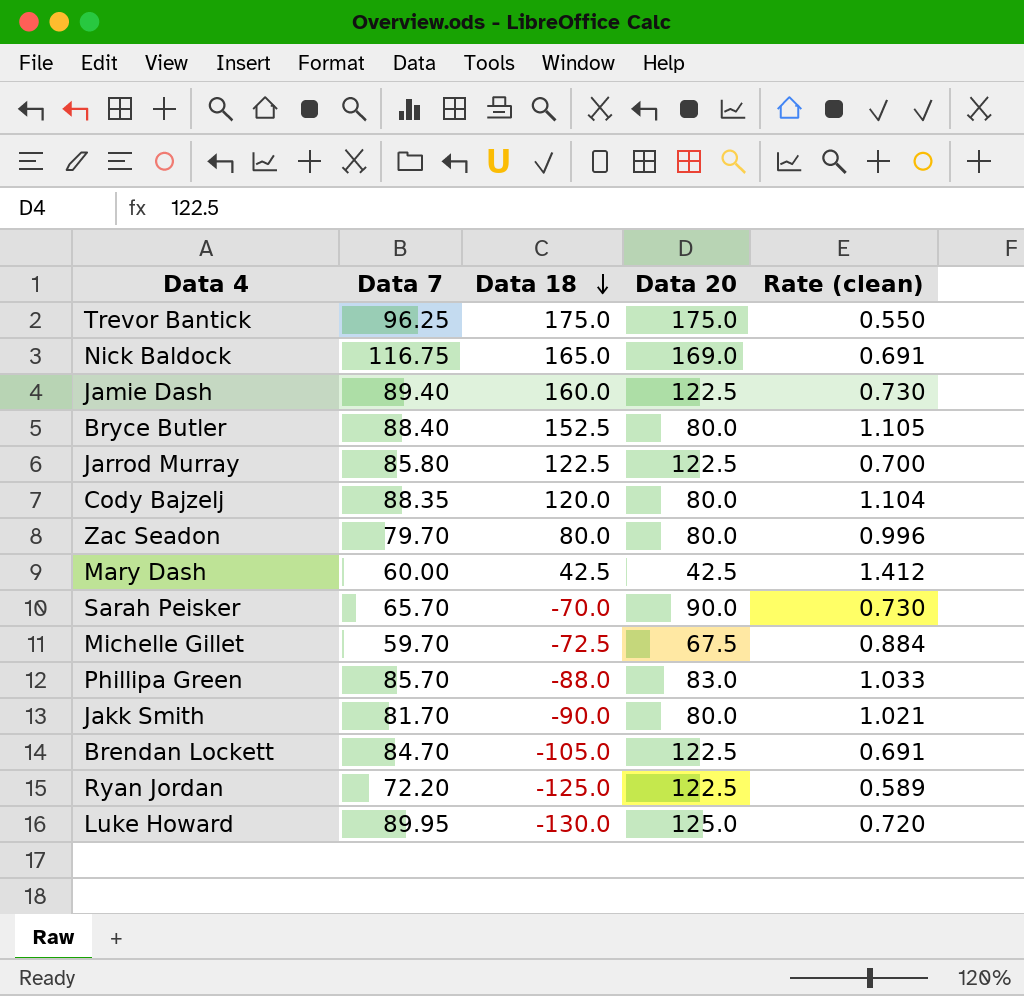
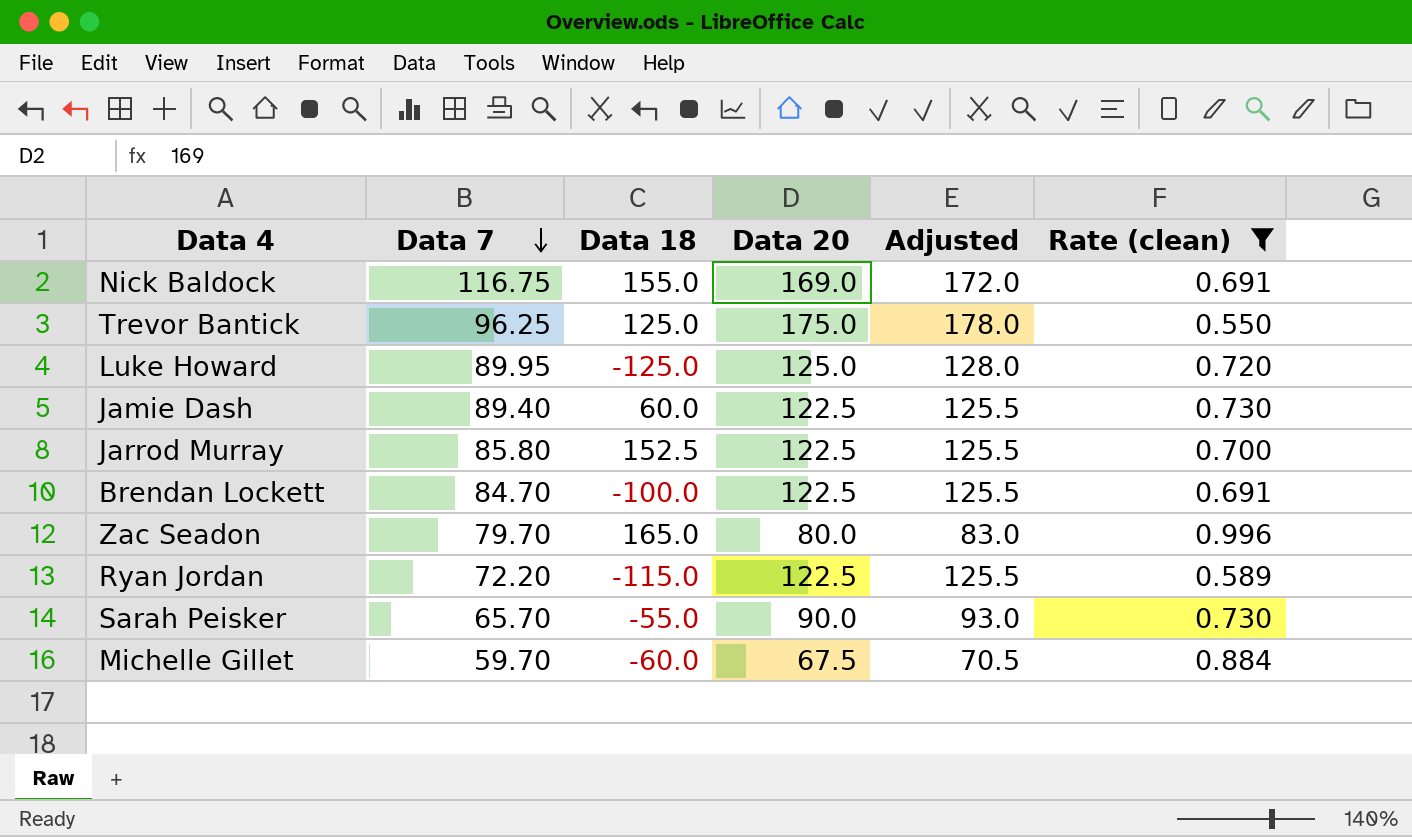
filter: none -> Rate (clean) <= 0.996
row order: Data 18 descending -> Data 7 descending
column Adjusted | formula: none -> [Data 20] + 3
Nick Baldock | Data 18: 165.0 -> 155.0
Trevor Bantick | Data 18: 175.0 -> 125.0
Luke Howard | Data 18: -130.0 -> -125.0
Jamie Dash | Data 18: 160.0 -> 60.0
Jarrod Murray | Data 18: 122.5 -> 152.5
Brendan Lockett | Data 18: -105.0 -> -100.0
Zac Seadon | Data 18: 80.0 -> 165.0
Ryan Jordan | Data 18: -125.0 -> -115.0
Sarah Peisker | Data 18: -70.0 -> -55.0
Michelle Gillet | Data 18: -72.5 -> -60.0

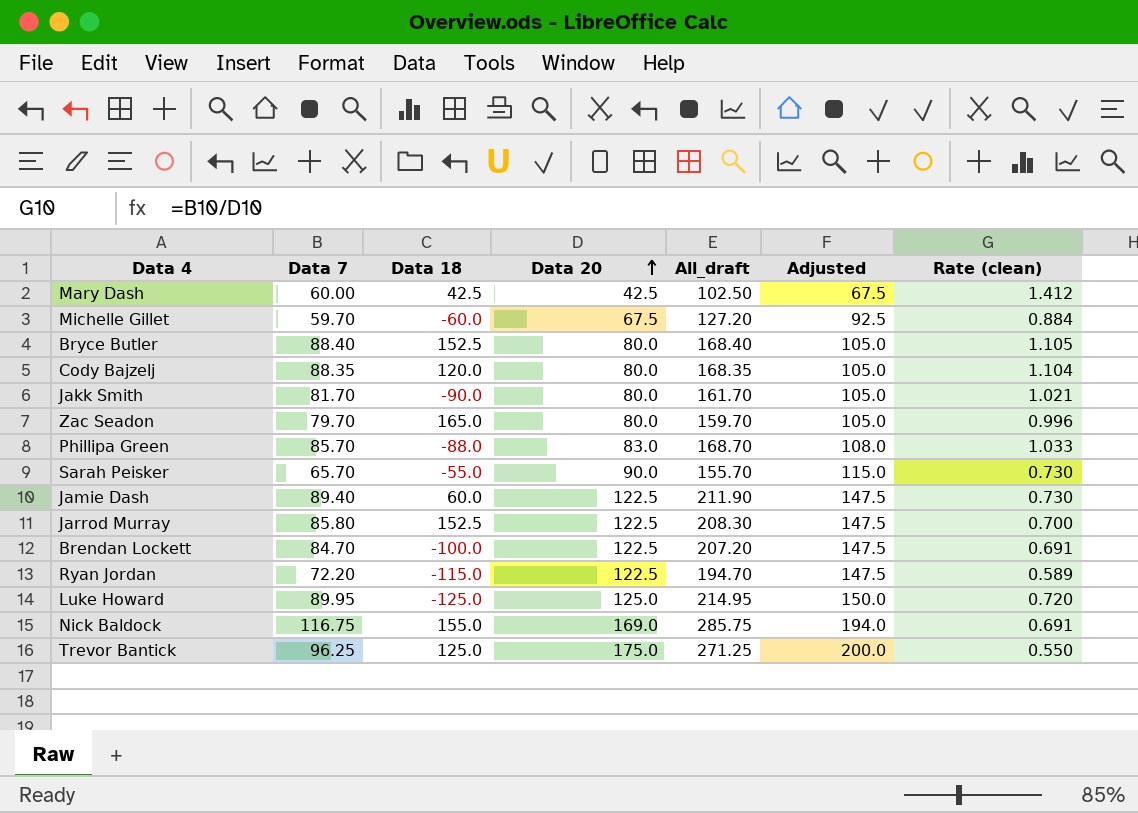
filter: Rate (clean) <= 0.996 -> none
row order: Data 7 descending -> Data 20 ascending
column All_draft | formula: none -> [Data 7] + [Data 20]
column Adjusted | formula: [Data 20] + 3 -> [Data 20] + 25

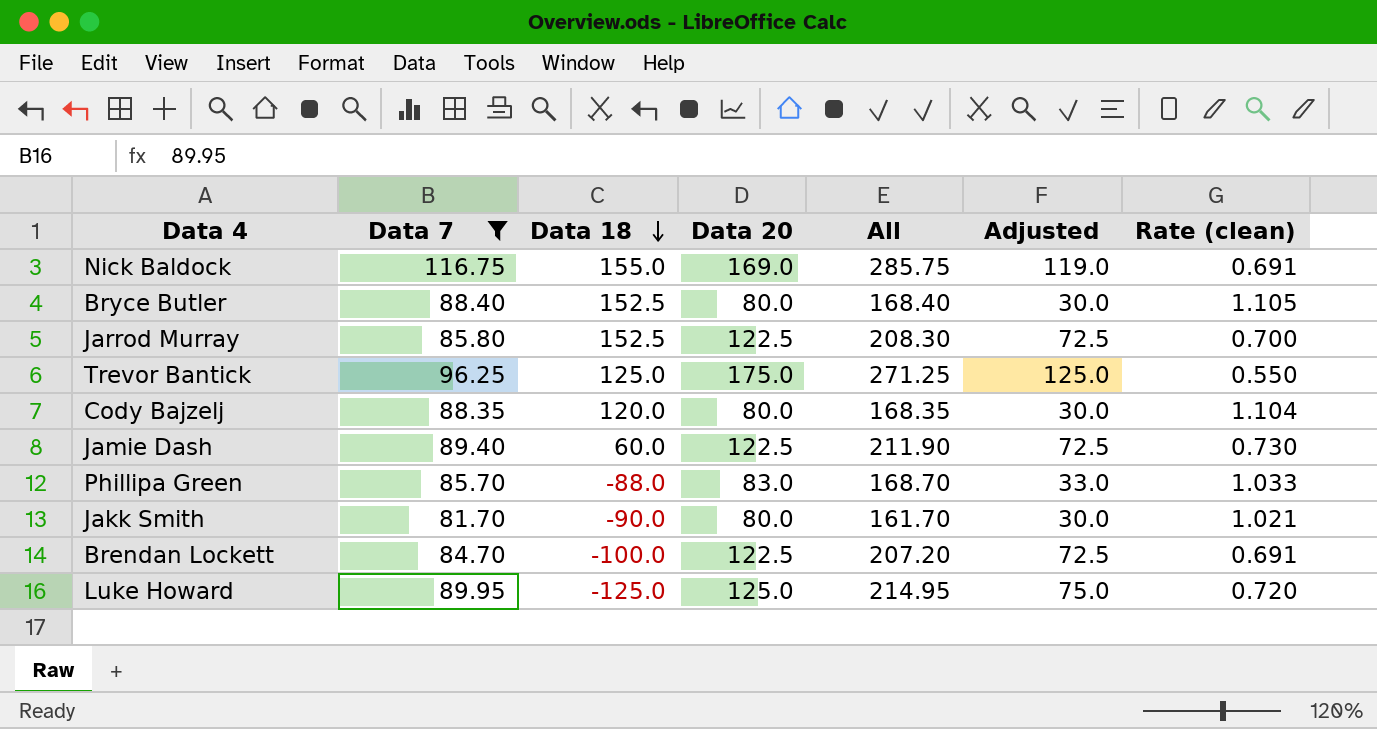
filter: none -> Data 7 >= 81.70
row order: Data 20 ascending -> Data 18 descending
column name: All_draft -> All
column Adjusted | formula: [Data 20] + 25 -> [Data 20] - 50

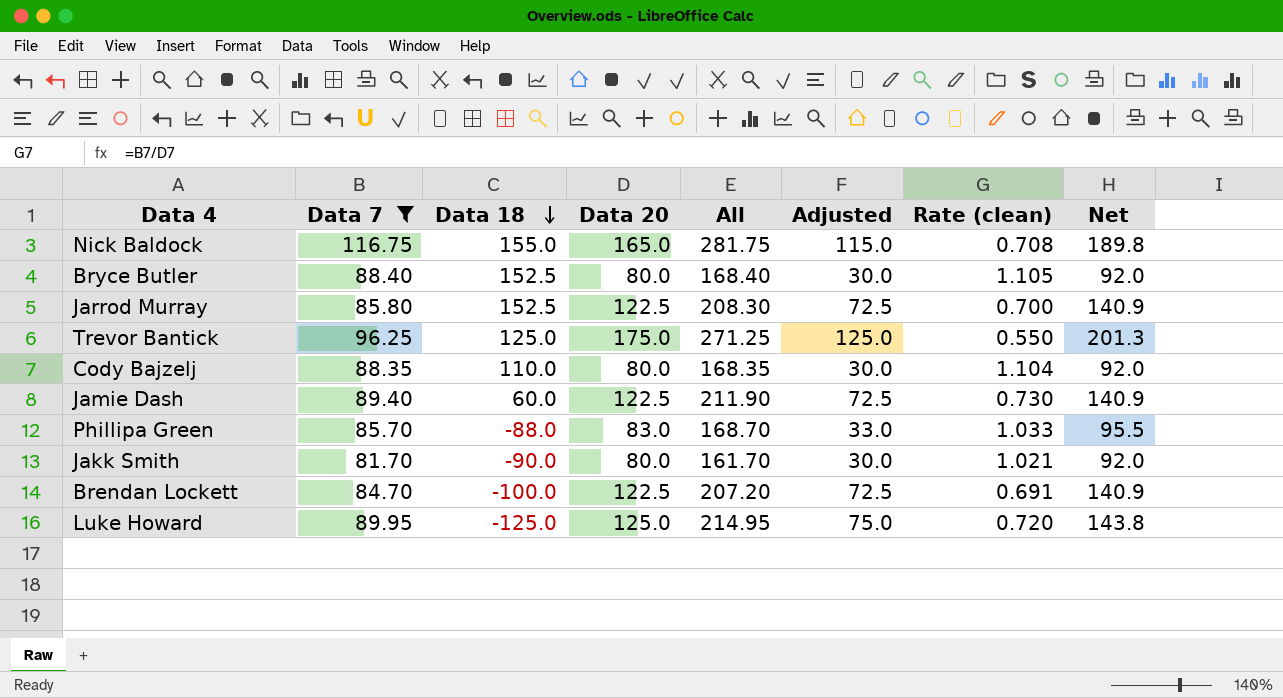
column Net | formula: none -> [Data 20] * 1.15
Nick Baldock | Data 20: 169.0 -> 165.0
Nick Baldock | All: 285.75 -> 281.75
Nick Baldock | Adjusted: 119.0 -> 115.0
Nick Baldock | Rate (clean): 0.691 -> 0.708
Cody Bajzelj | Data 18: 120.0 -> 110.0

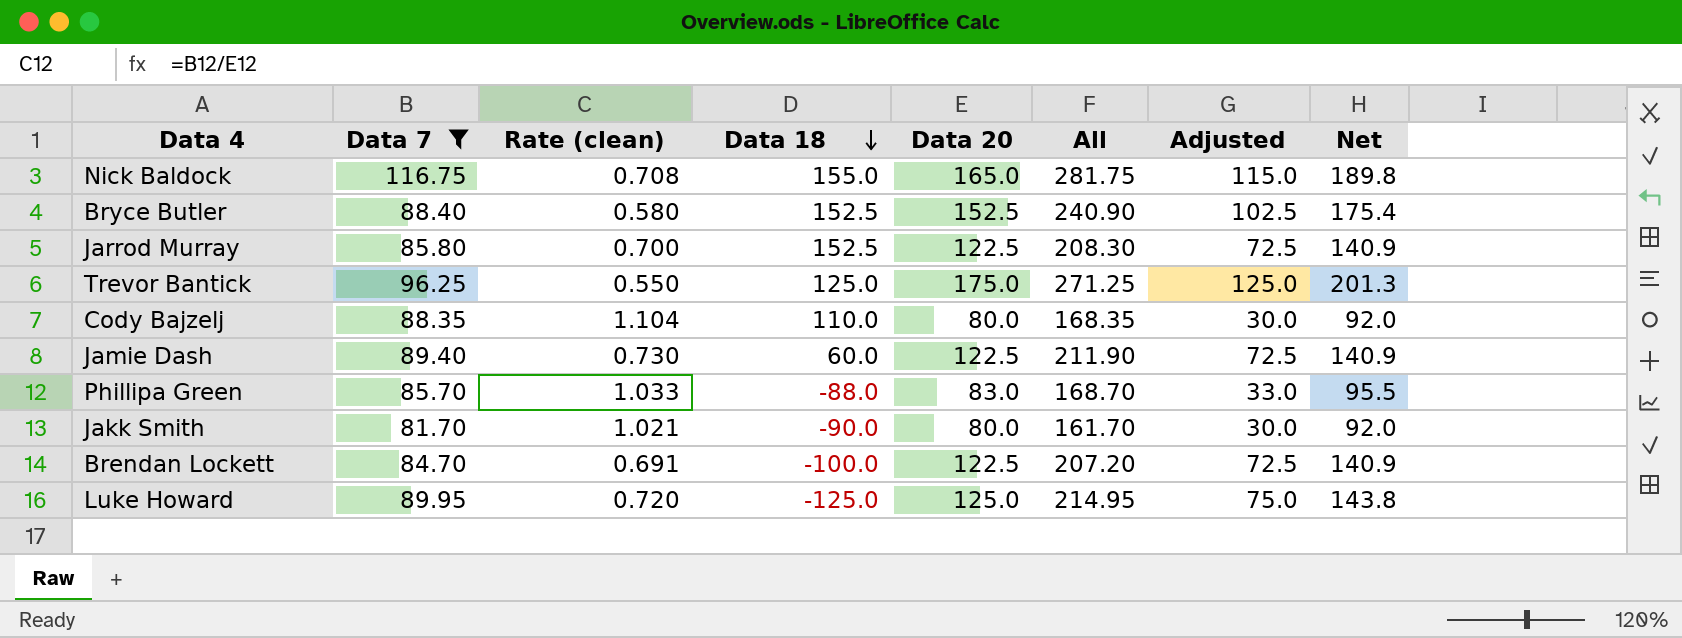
column Rate (clean) | position: 7 -> 3
Bryce Butler | Rate (clean): 1.105 -> 0.580
Bryce Butler | Data 20: 80.0 -> 152.5
Bryce Butler | All: 168.40 -> 240.90
Bryce Butler | Adjusted: 30.0 -> 102.5
Bryce Butler | Net: 92.0 -> 175.4

